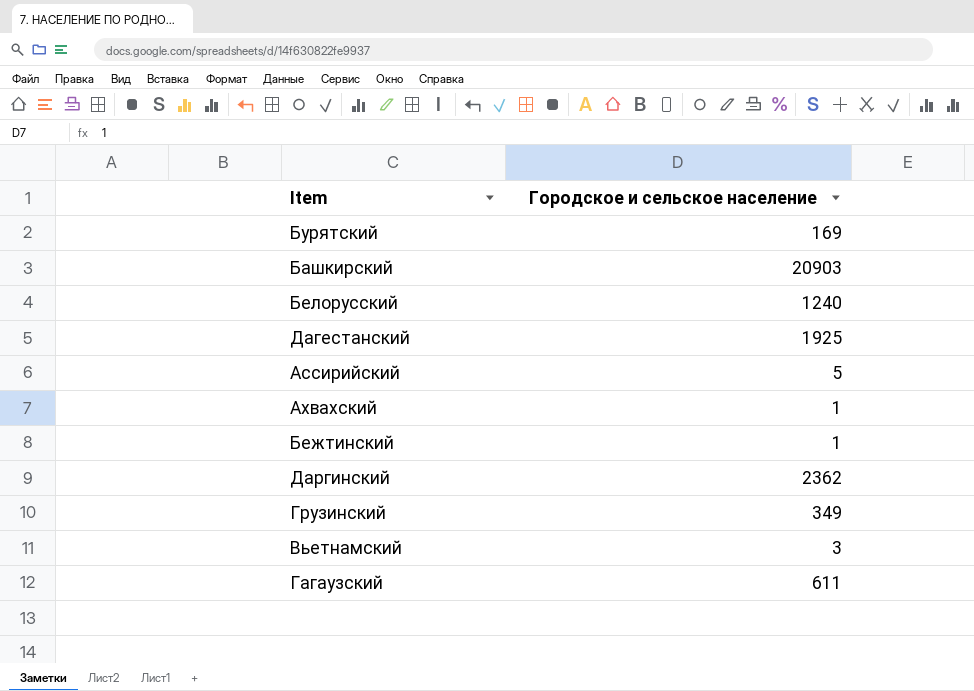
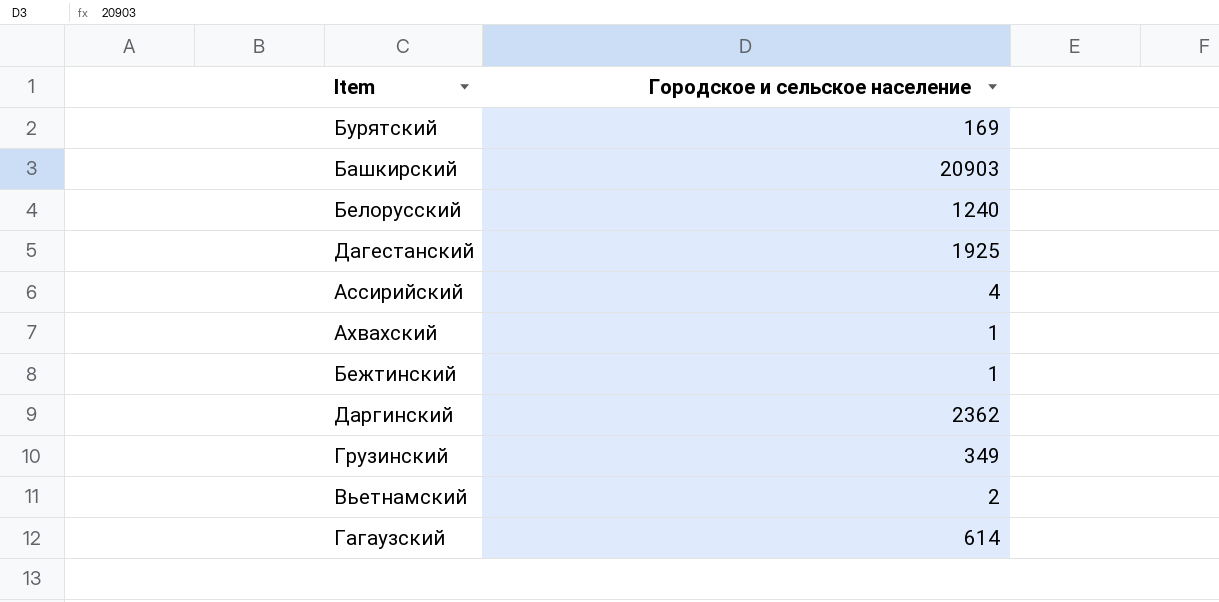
Ассирийский | Городское и сельское население: 5 -> 4
Вьетнамский | Городское и сельское население: 3 -> 2
Гагаузский | Городское и сельское население: 611 -> 614

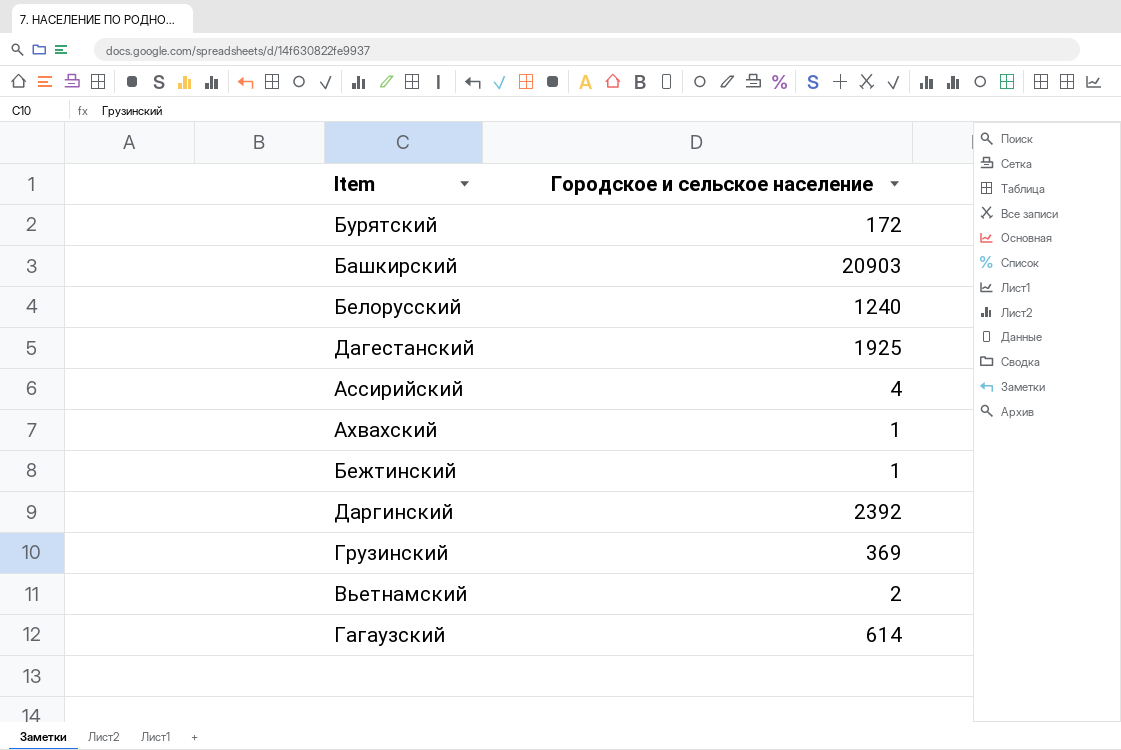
Бурятский | Городское и сельское население: 169 -> 172
Даргинский | Городское и сельское население: 2362 -> 2392
Грузинский | Городское и сельское население: 349 -> 369

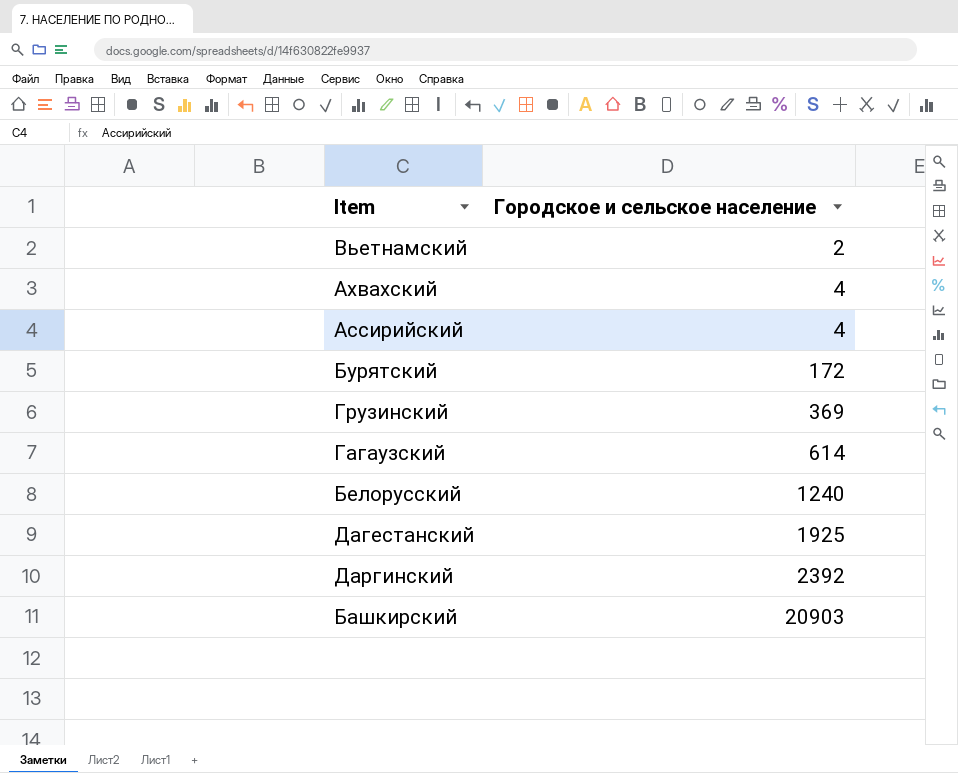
row order: none -> Городское и сельское население ascending
row Бежтинский: 1 -> none
Ахвахский | Городское и сельское население: 1 -> 4

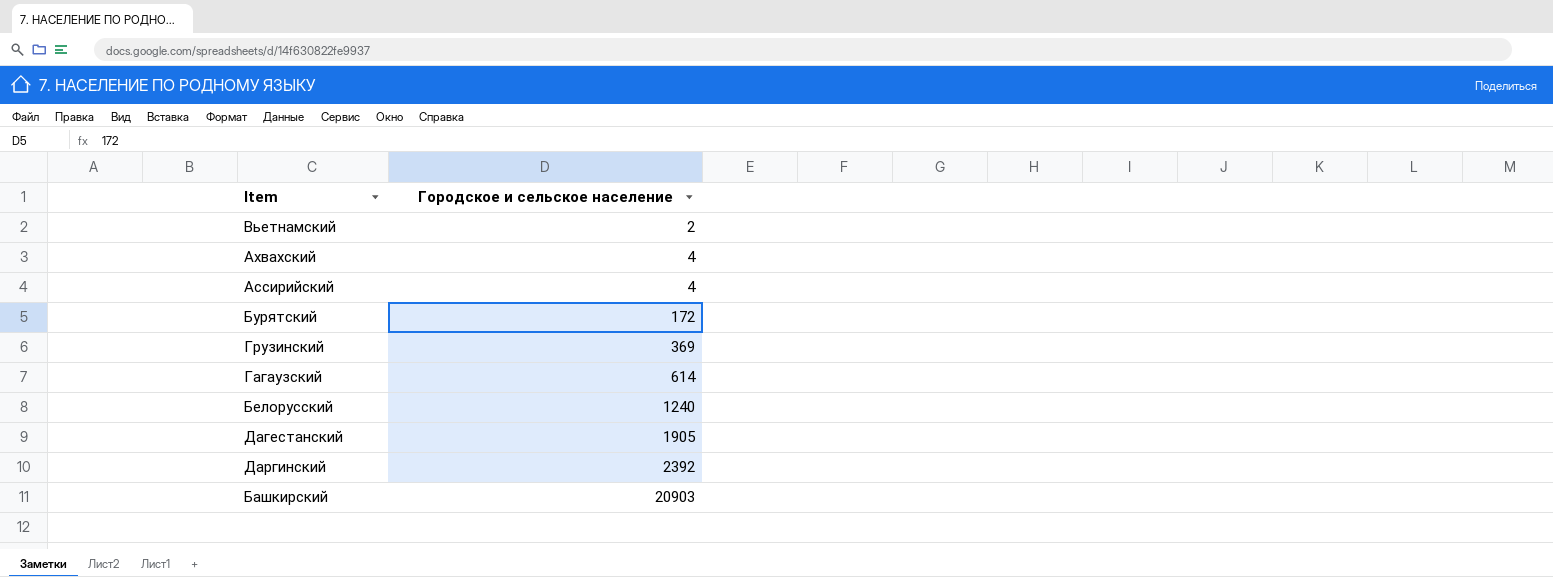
Дагестанский | Городское и сельское население: 1925 -> 1905

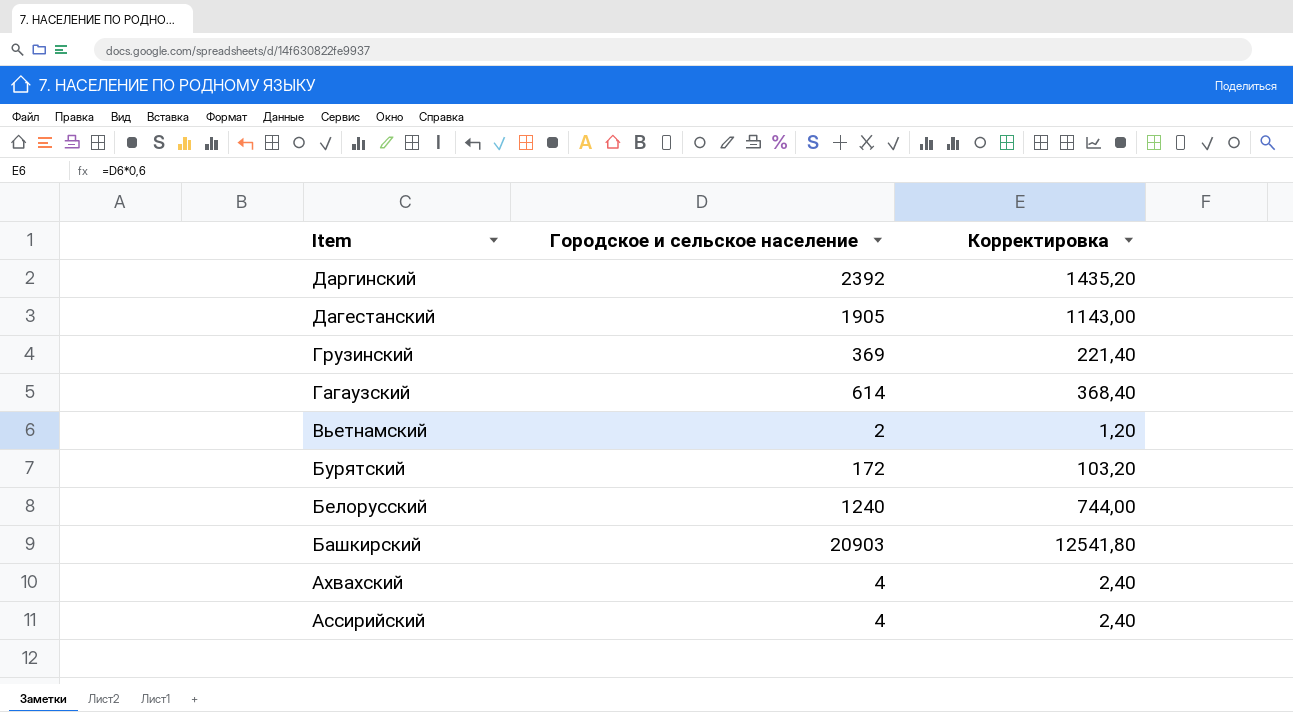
row order: Городское и сельское население ascending -> Item descending
column Корректировка | formula: none -> [Городское и сельское население] * 0,6

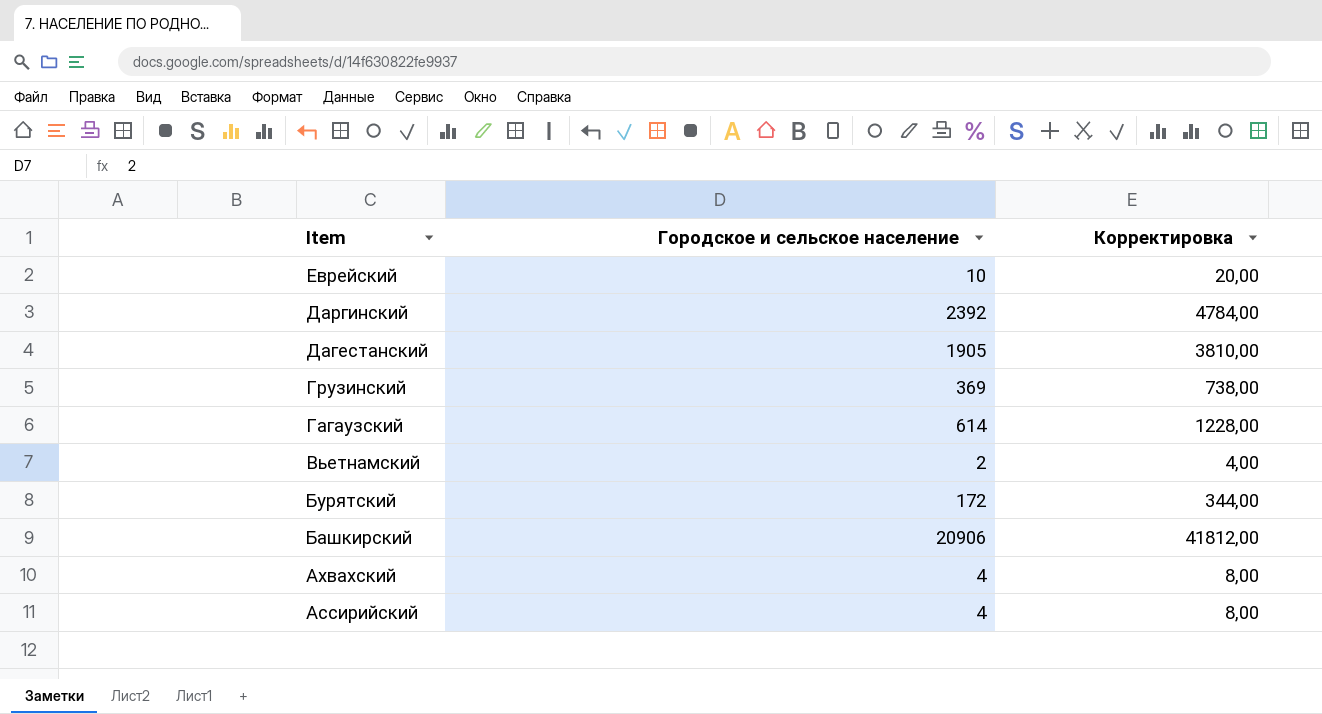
column Корректировка | formula: [Городское и сельское население] * 0,6 -> [Городское и сельское население] * 2
row Белорусский: 1240 | 744,00 -> none
row Еврейский: none -> 10 | 20,00
Башкирский | Городское и сельское население: 20903 -> 20906

